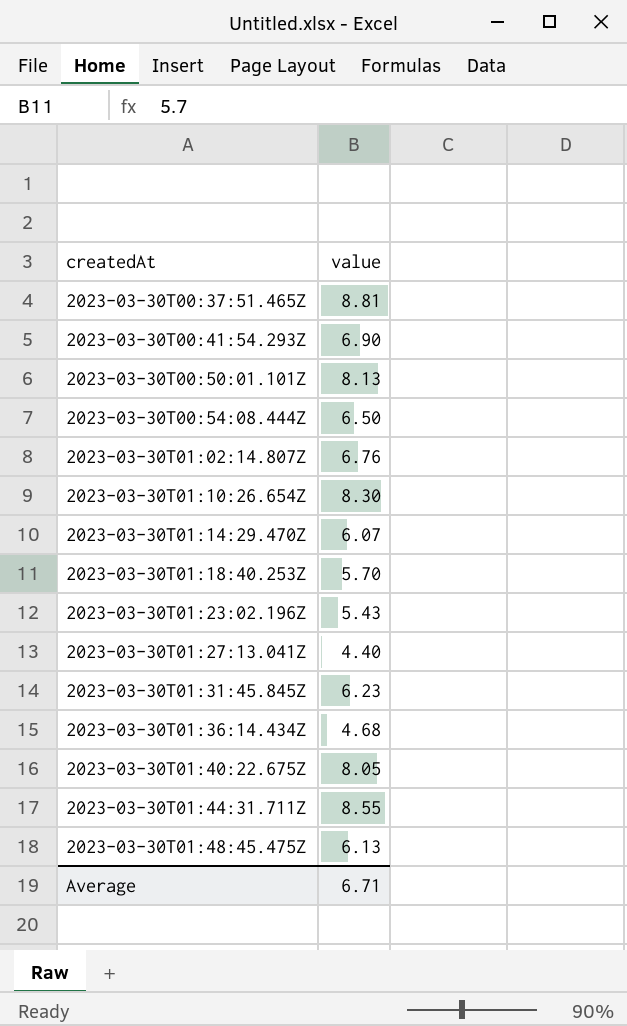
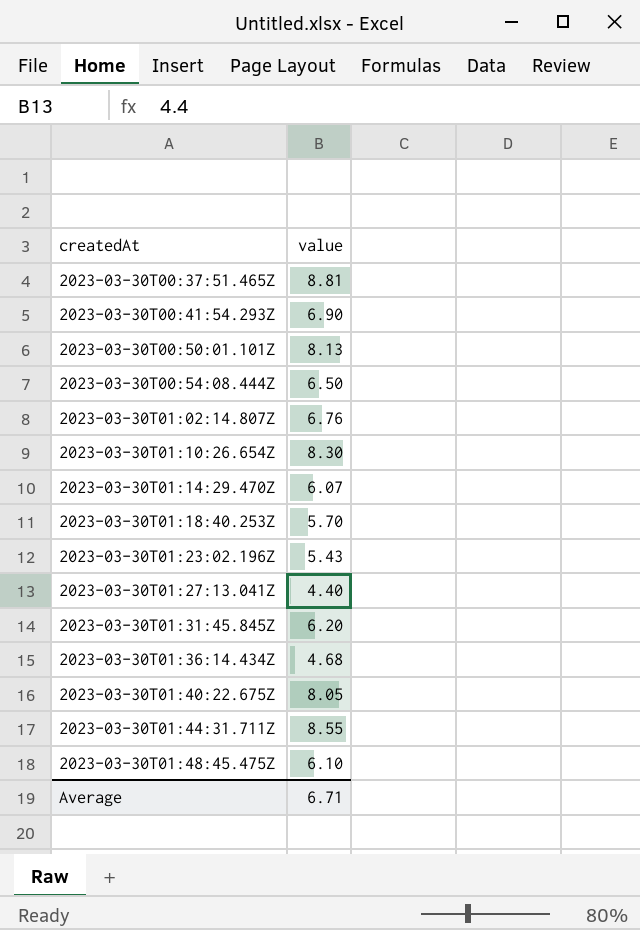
2023-03-30T01:31:45.845Z | value: 6.23 -> 6.20
2023-03-30T01:48:45.475Z | value: 6.13 -> 6.10

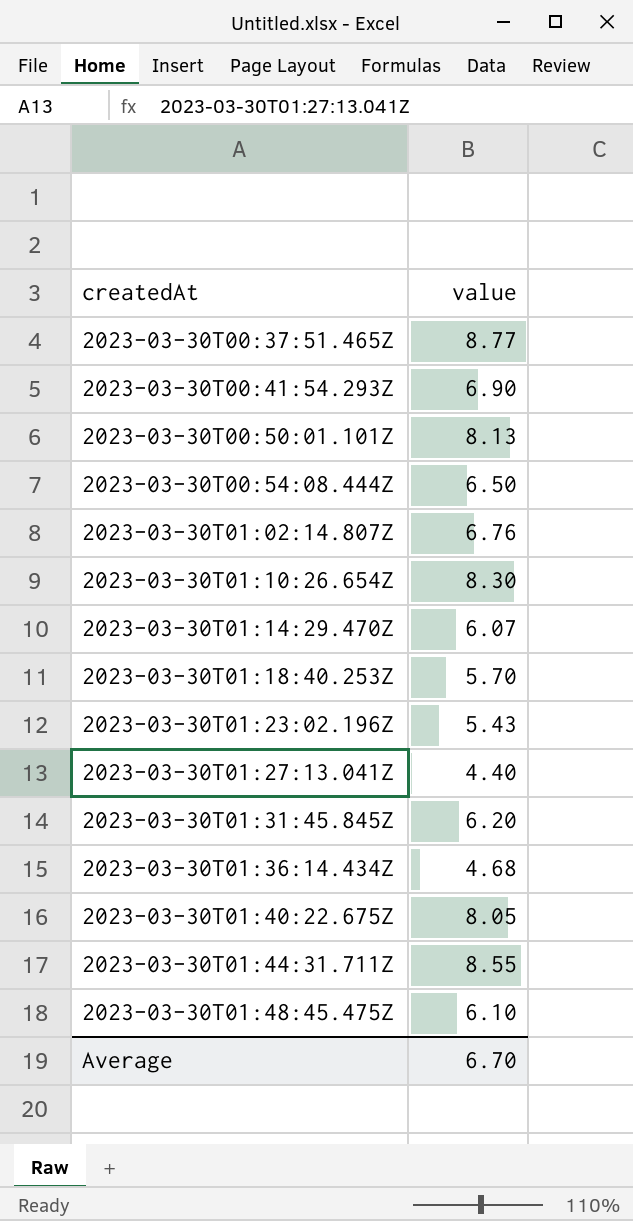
2023-03-30T00:37:51.465Z | value: 8.81 -> 8.77
Average | value: 6.71 -> 6.70

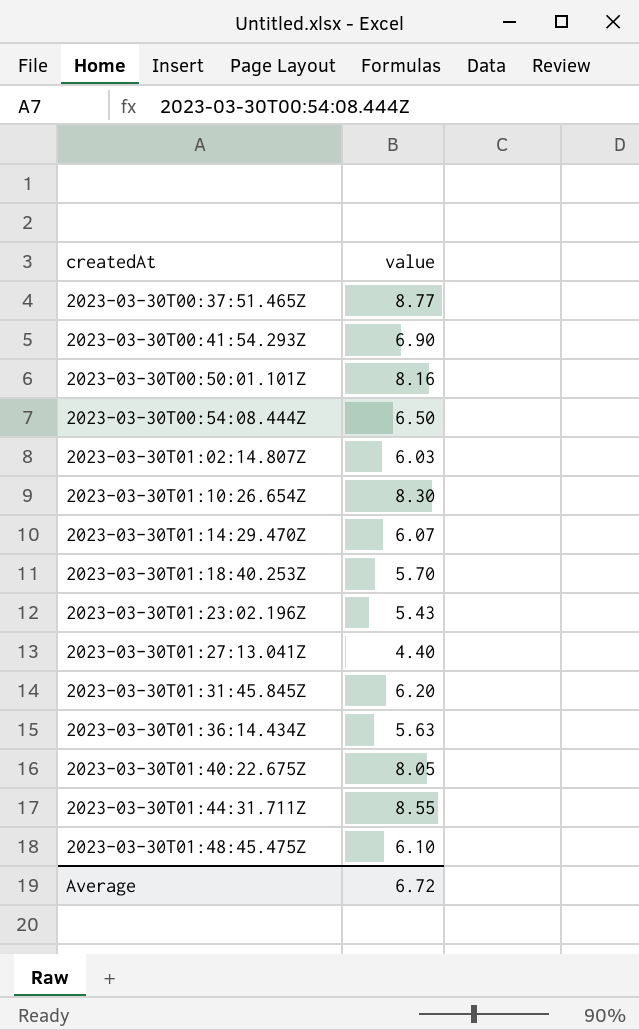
2023-03-30T00:50:01.101Z | value: 8.13 -> 8.16
2023-03-30T01:02:14.807Z | value: 6.76 -> 6.03
2023-03-30T01:36:14.434Z | value: 4.68 -> 5.63
Average | value: 6.70 -> 6.72

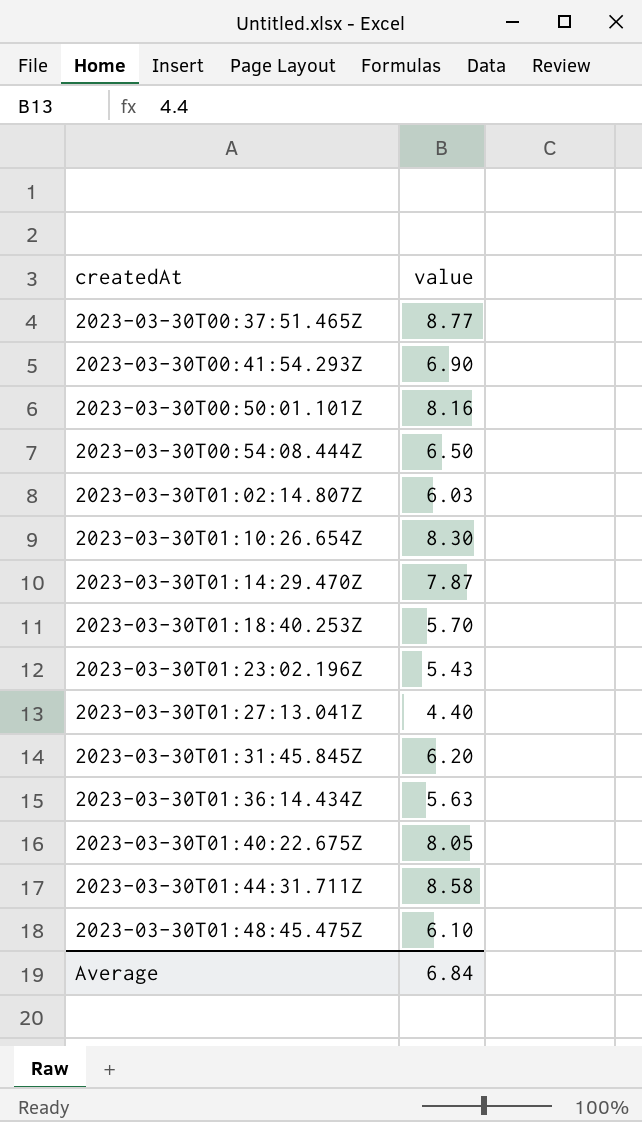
2023-03-30T01:14:29.470Z | value: 6.07 -> 7.87
2023-03-30T01:44:31.711Z | value: 8.55 -> 8.58
Average | value: 6.72 -> 6.84

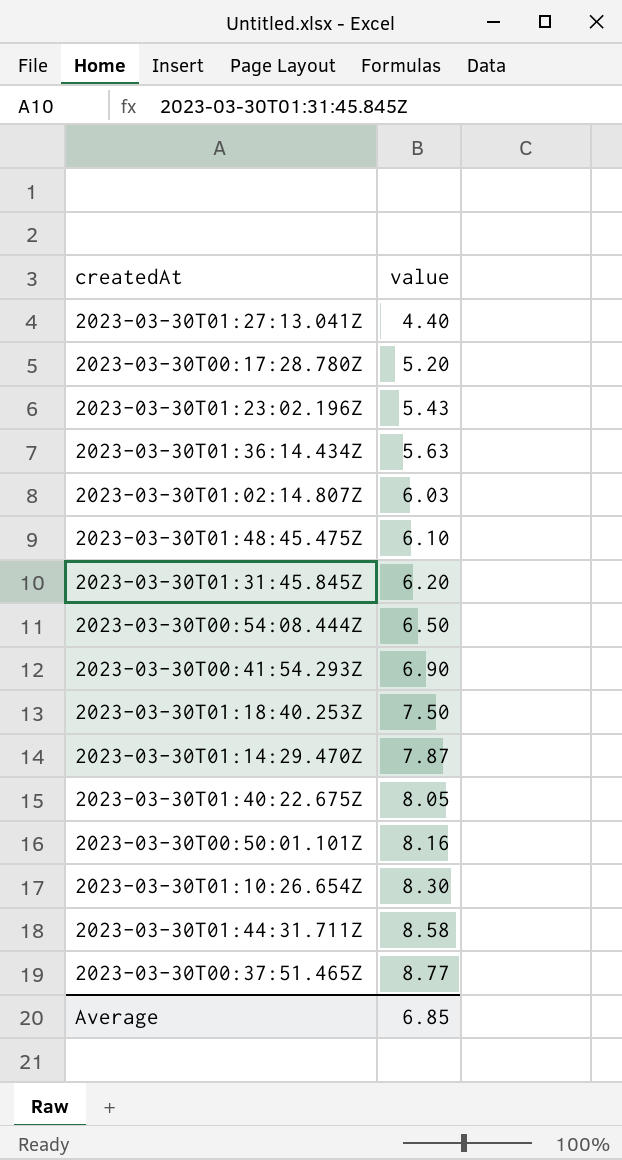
row order: createdAt ascending -> value ascending
row 2023-03-30T00:17:28.780Z: none -> 5.20
2023-03-30T01:18:40.253Z | value: 5.70 -> 7.50
Average | value: 6.84 -> 6.85

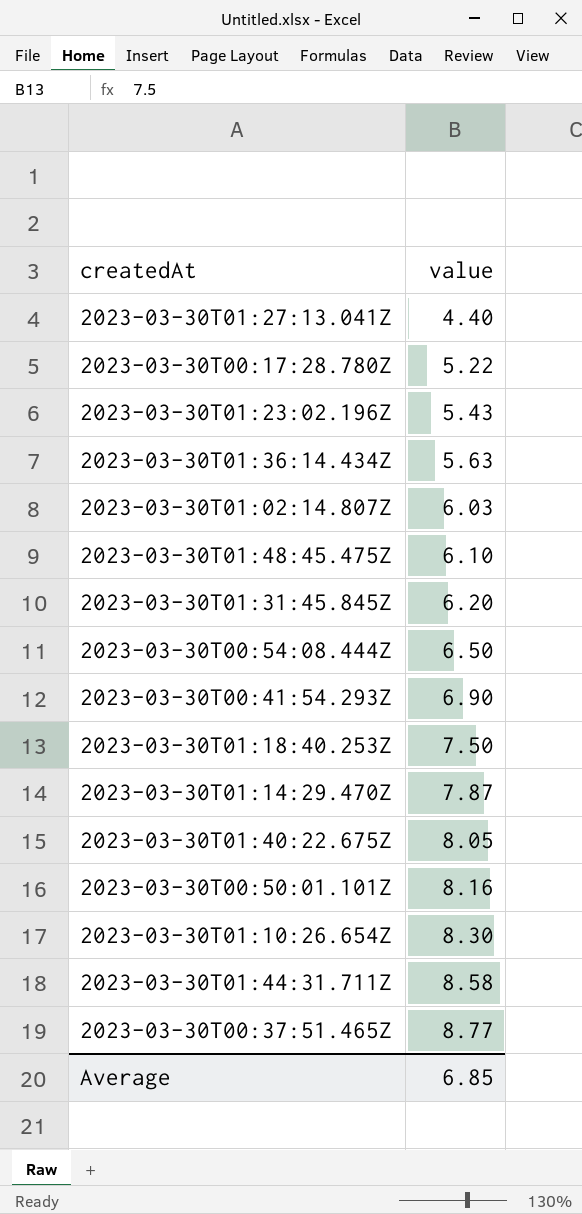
2023-03-30T00:17:28.780Z | value: 5.20 -> 5.22

